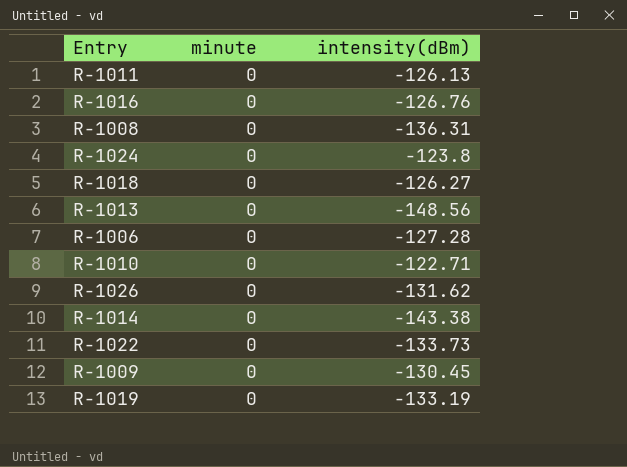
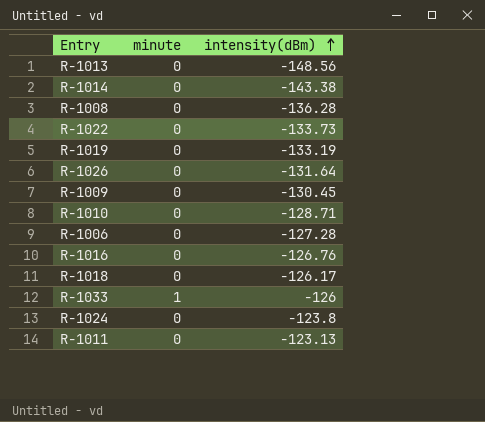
row order: none -> intensity(dBm) ascending
R-1008 | intensity(dBm): -136.31 -> -136.28
R-1026 | intensity(dBm): -131.62 -> -131.64
R-1010 | intensity(dBm): -122.71 -> -128.71
R-1018 | intensity(dBm): -126.27 -> -126.17
row R-1033: none -> 1 | -126
R-1011 | intensity(dBm): -126.13 -> -123.13

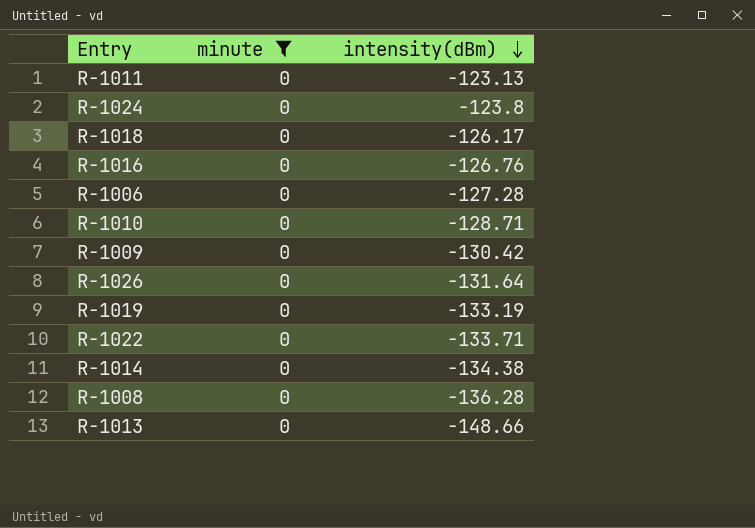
filter: none -> minute = 0
row order: intensity(dBm) ascending -> intensity(dBm) descending
R-1009 | intensity(dBm): -130.45 -> -130.42
R-1022 | intensity(dBm): -133.73 -> -133.71
R-1014 | intensity(dBm): -143.38 -> -134.38
R-1013 | intensity(dBm): -148.56 -> -148.66

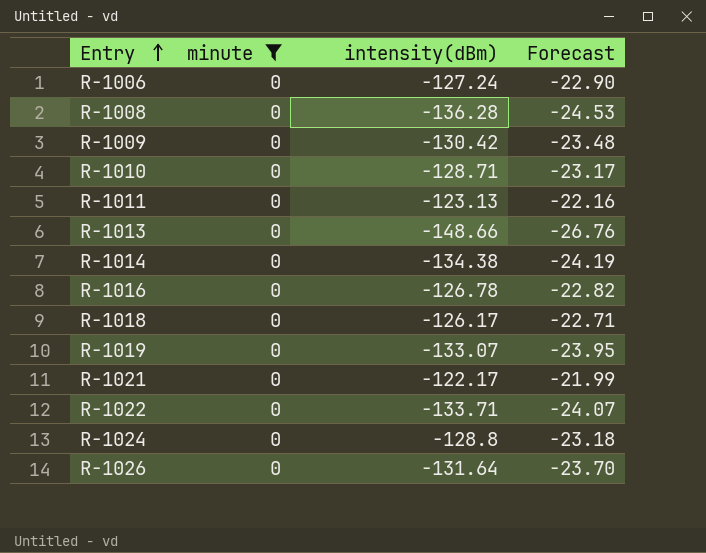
row order: intensity(dBm) descending -> Entry ascending
column Forecast | formula: none -> [intensity(dBm)] * 0.18
R-1006 | intensity(dBm): -127.28 -> -127.24
R-1016 | intensity(dBm): -126.76 -> -126.78
R-1019 | intensity(dBm): -133.19 -> -133.07
row R-1021: none -> 0 | -122.17 | -21.99
R-1024 | intensity(dBm): -123.8 -> -128.8

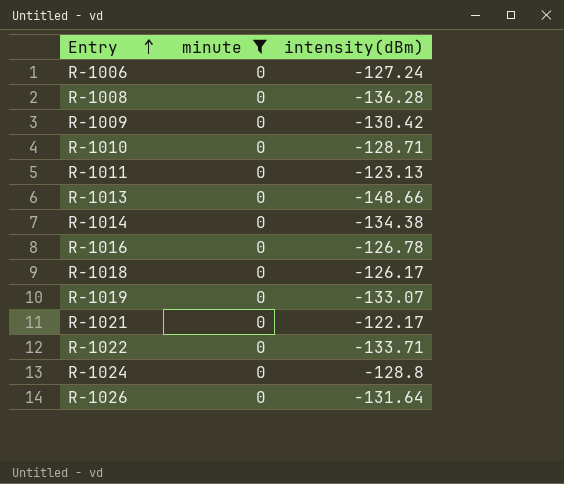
column Forecast | formula: [intensity(dBm)] * 0.18 -> none

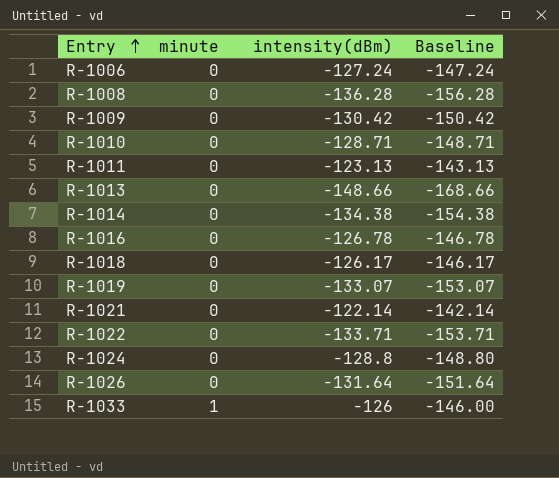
filter: minute = 0 -> none
column Baseline | formula: none -> [intensity(dBm)] - 20
R-1021 | intensity(dBm): -122.17 -> -122.14

